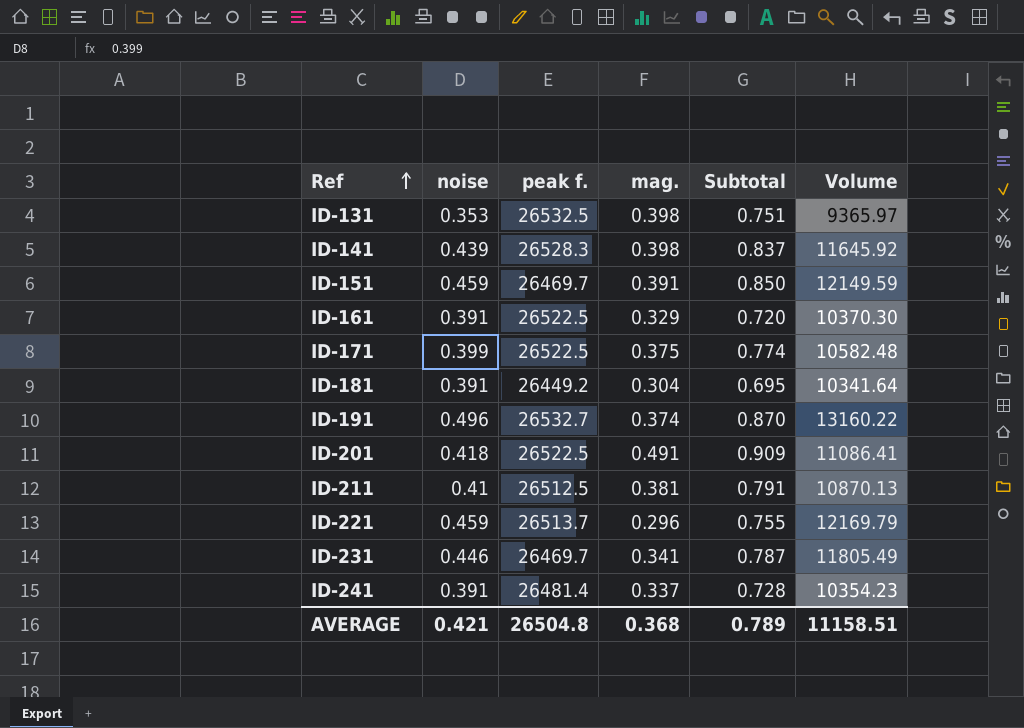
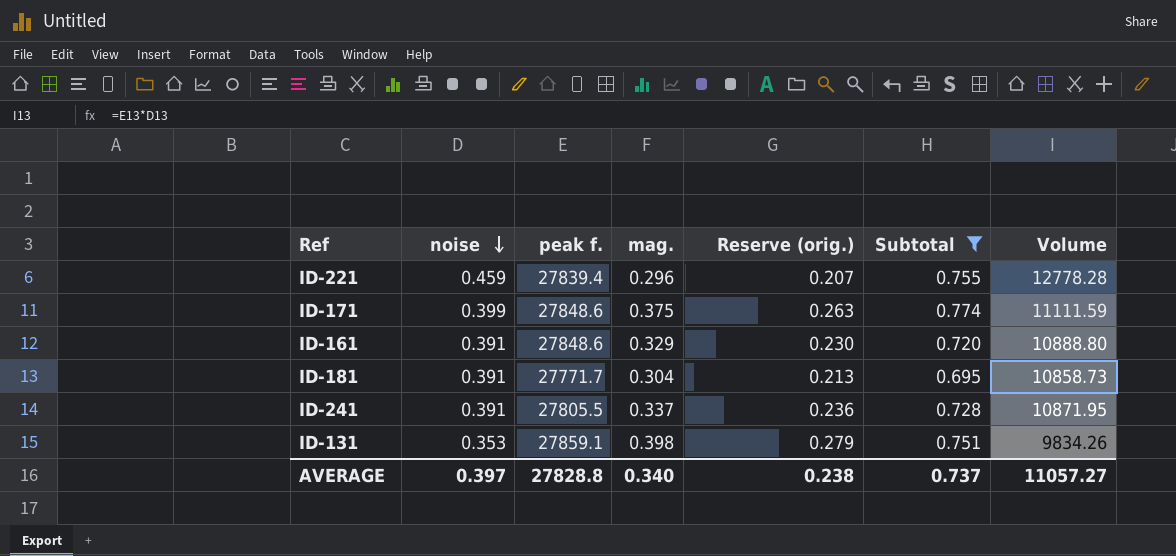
filter: none -> Subtotal <= 0.774
row order: Ref ascending -> noise descending
column Reserve (orig.) | formula: none -> [mag.] * 0.7
ID-221 | peak f.: 26513.7 -> 27839.4
ID-221 | Volume: 12169.79 -> 12778.28
ID-171 | peak f.: 26522.5 -> 27848.6
ID-171 | Volume: 10582.48 -> 11111.59
ID-161 | peak f.: 26522.5 -> 27848.6
ID-161 | Volume: 10370.30 -> 10888.80
ID-181 | peak f.: 26449.2 -> 27771.7
ID-181 | Volume: 10341.64 -> 10858.73
ID-241 | peak f.: 26481.4 -> 27805.5
ID-241 | Volume: 10354.23 -> 10871.95
ID-131 | peak f.: 26532.5 -> 27859.1
ID-131 | Volume: 9365.97 -> 9834.26
AVERAGE | noise: 0.421 -> 0.397
AVERAGE | peak f.: 26504.8 -> 27828.8
AVERAGE | mag.: 0.368 -> 0.340
AVERAGE | Subtotal: 0.789 -> 0.737
AVERAGE | Volume: 11158.51 -> 11057.27

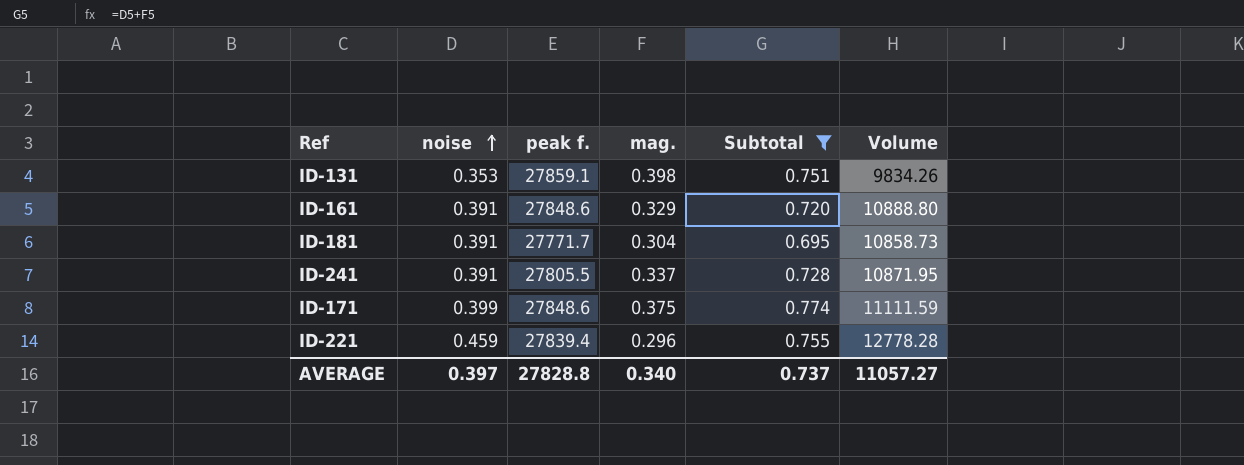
row order: noise descending -> noise ascending
column Reserve (orig.) | formula: [mag.] * 0.7 -> none

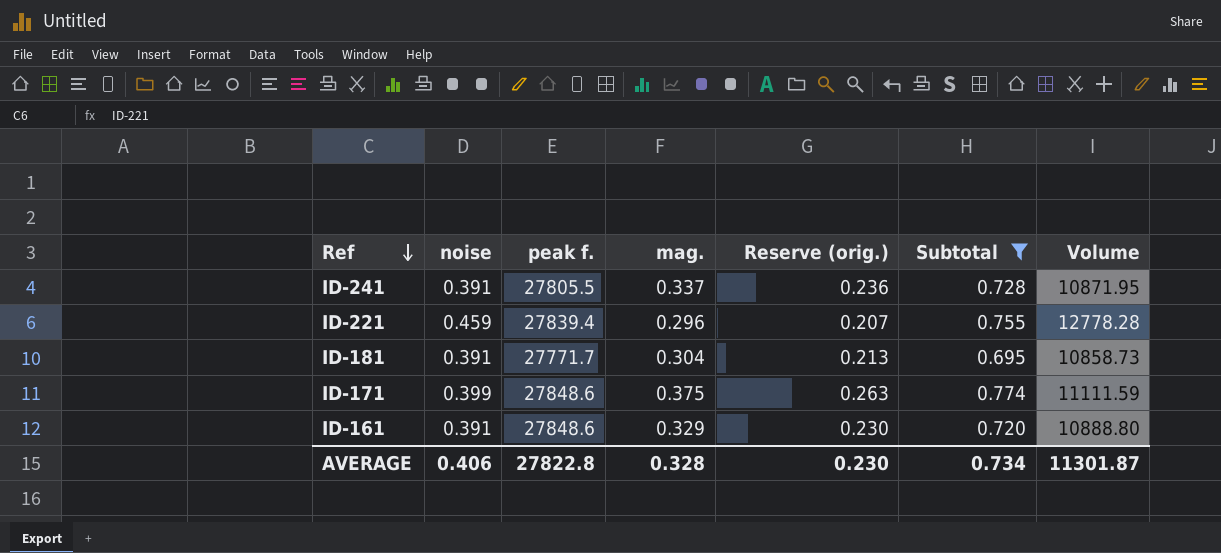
row order: noise ascending -> Ref descending
column Reserve (orig.) | formula: none -> [mag.] * 0.7
row ID-131: 0.353 | 27859.1 | 0.398 | 0.751 | 9834.26 -> none
AVERAGE | noise: 0.397 -> 0.406
AVERAGE | peak f.: 27828.8 -> 27822.8
AVERAGE | mag.: 0.340 -> 0.328
AVERAGE | Subtotal: 0.737 -> 0.734
AVERAGE | Volume: 11057.27 -> 11301.87

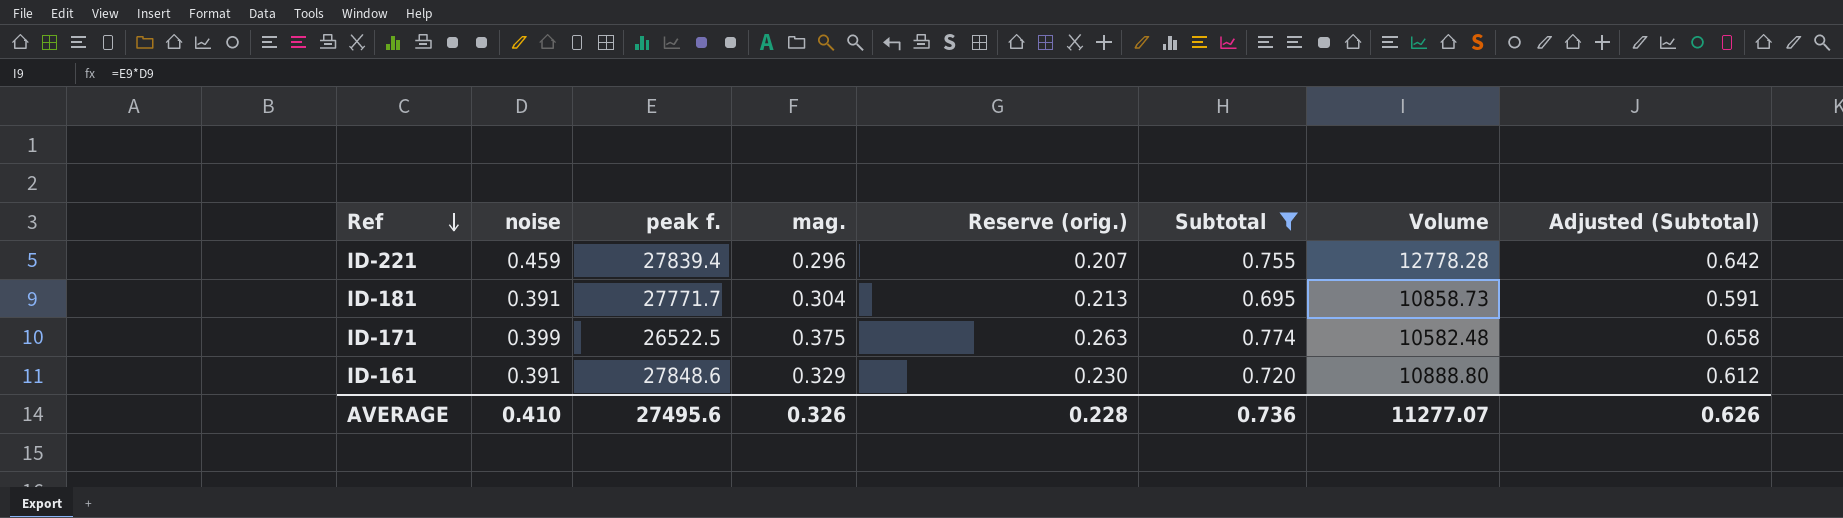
column Adjusted (Subtotal) | formula: none -> [Subtotal] * 0.85
row ID-241: 0.391 | 27805.5 | 0.337 | 0.236 | 0.728 | 10871.95 -> none
ID-171 | peak f.: 27848.6 -> 26522.5
ID-171 | Volume: 11111.59 -> 10582.48
AVERAGE | noise: 0.406 -> 0.410
AVERAGE | peak f.: 27822.8 -> 27495.6
AVERAGE | mag.: 0.328 -> 0.326
AVERAGE | Reserve (orig.): 0.230 -> 0.228
AVERAGE | Subtotal: 0.734 -> 0.736
AVERAGE | Volume: 11301.87 -> 11277.07

